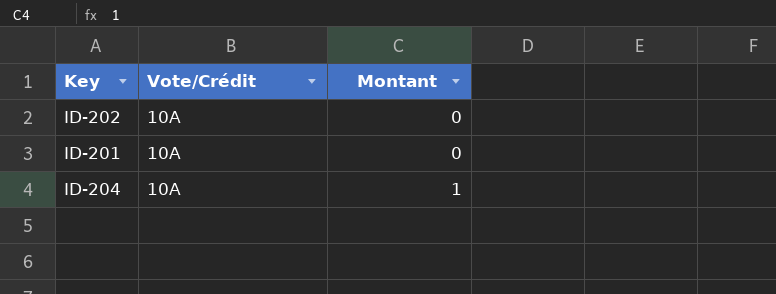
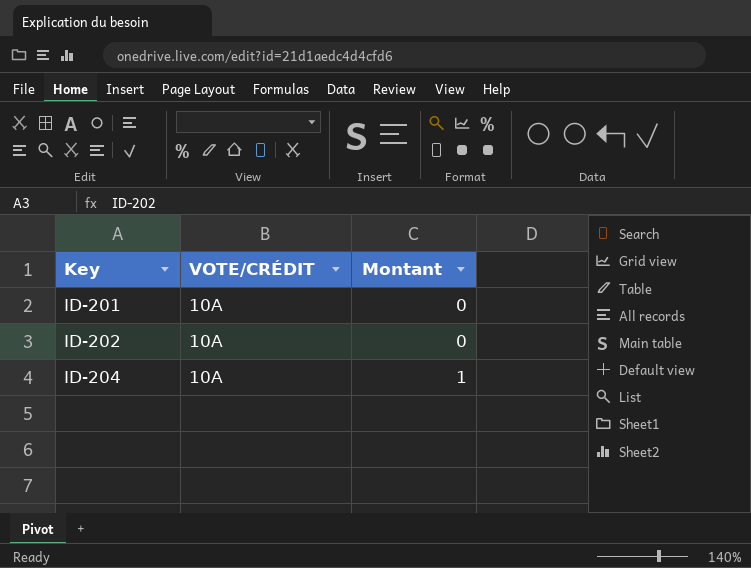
row order: Montant ascending -> Key ascending
column name: Vote/Crédit -> VOTE/CRÉDIT

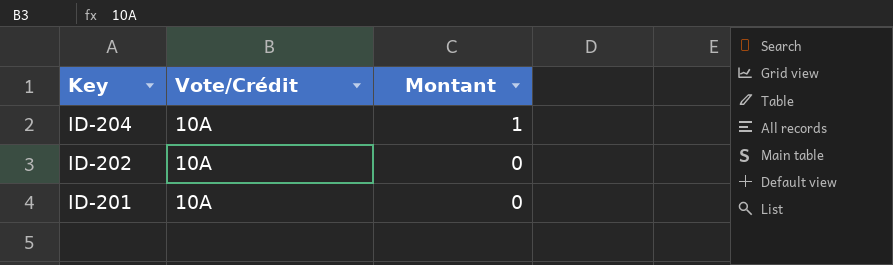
row order: Key ascending -> Key descending
column name: VOTE/CRÉDIT -> Vote/Crédit

